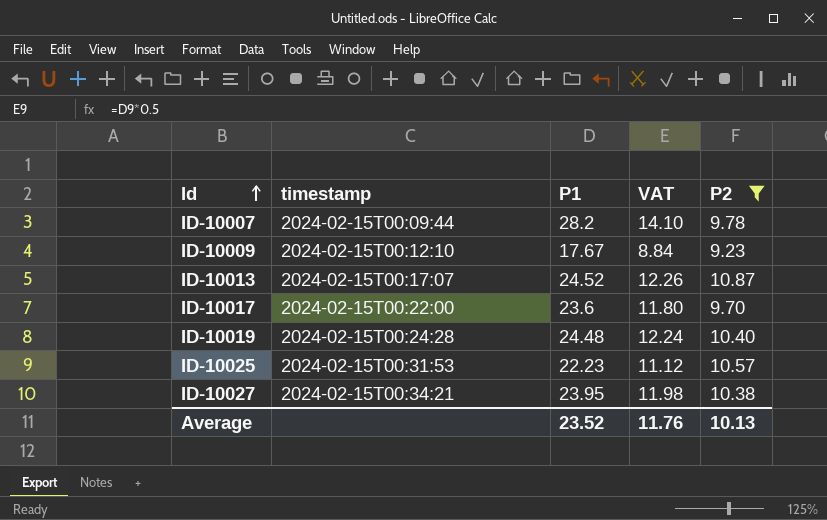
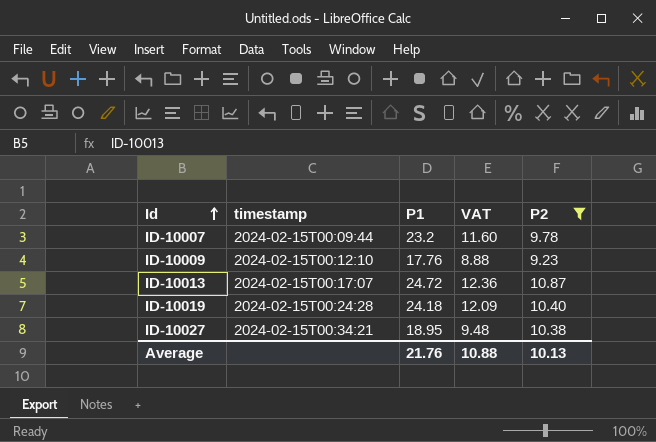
row ID-10017: 2024-02-15T00:22:00 | 23.6 | 11.80 | 9.70 -> none
row ID-10025: 2024-02-15T00:31:53 | 22.23 | 11.12 | 10.57 -> none
ID-10007 | P1: 28.2 -> 23.2
ID-10007 | VAT: 14.10 -> 11.60
ID-10009 | P1: 17.67 -> 17.76
ID-10009 | VAT: 8.84 -> 8.88
ID-10013 | P1: 24.52 -> 24.72
ID-10013 | VAT: 12.26 -> 12.36
ID-10019 | P1: 24.48 -> 24.18
ID-10019 | VAT: 12.24 -> 12.09
ID-10027 | P1: 23.95 -> 18.95
ID-10027 | VAT: 11.98 -> 9.48
Average | P1: 23.52 -> 21.76
Average | VAT: 11.76 -> 10.88

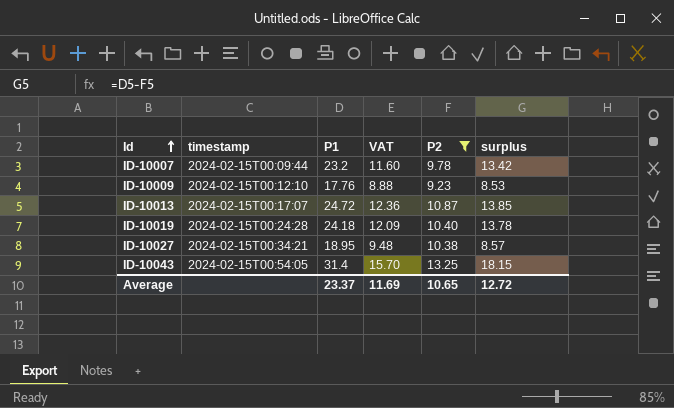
column surplus | formula: none -> [P1] - [P2]
row ID-10043: none -> 2024-02-15T00:54:05 | 31.4 | 15.70 | 13.25 | 18.15
Average | P1: 21.76 -> 23.37
Average | VAT: 10.88 -> 11.69
Average | P2: 10.13 -> 10.65

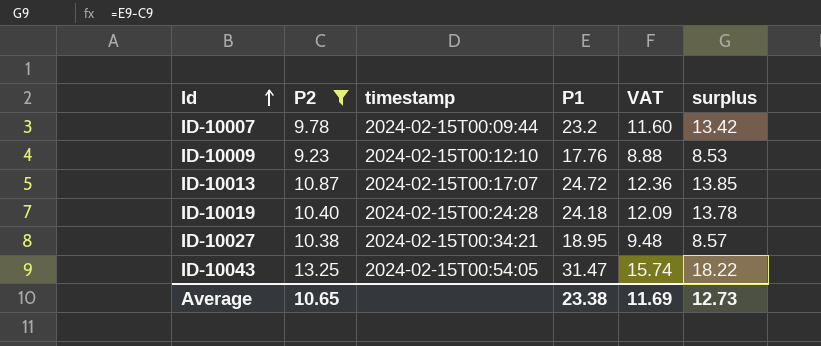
column P2 | position: 5 -> 2
ID-10043 | P1: 31.4 -> 31.47
ID-10043 | VAT: 15.70 -> 15.74
ID-10043 | surplus: 18.15 -> 18.22
Average | P1: 23.37 -> 23.38
Average | surplus: 12.72 -> 12.73

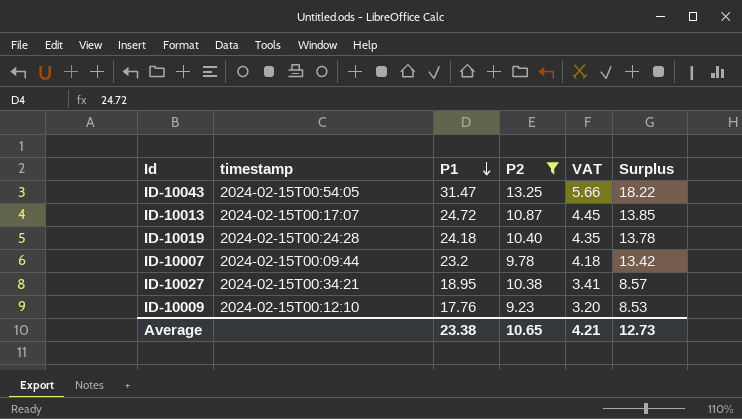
row order: Id ascending -> P1 descending
column P2 | position: 2 -> 4
column VAT | formula: [P1] * 0.5 -> [P1] * 0.18
column name: surplus -> Surplus
Average | VAT: 11.69 -> 4.21

